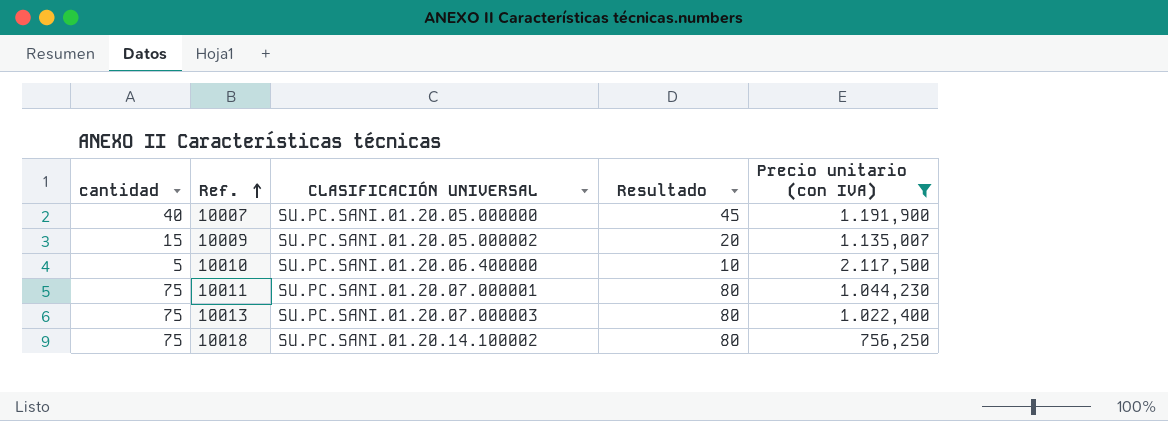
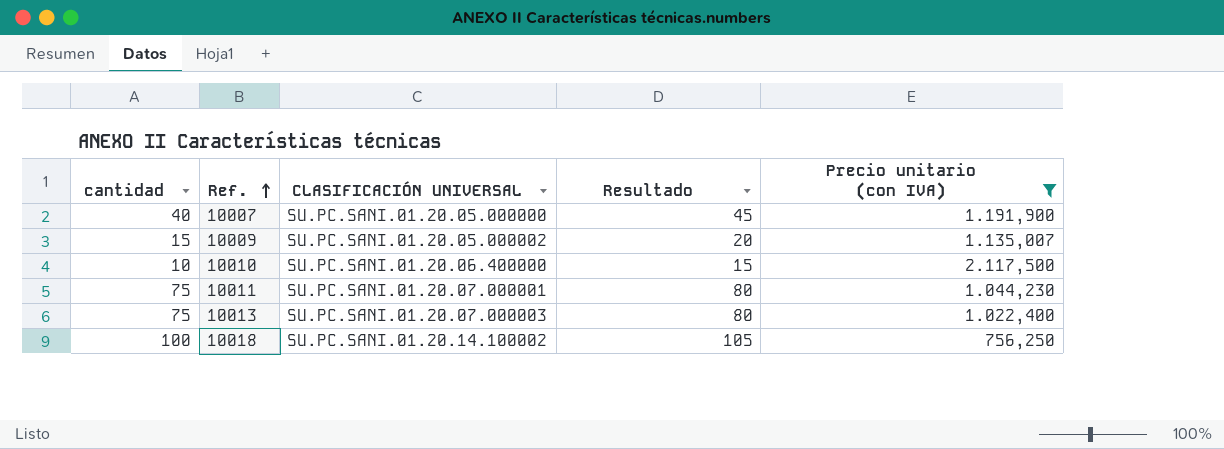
10010 | cantidad: 5 -> 10
10010 | Resultado: 10 -> 15
10018 | cantidad: 75 -> 100
10018 | Resultado: 80 -> 105

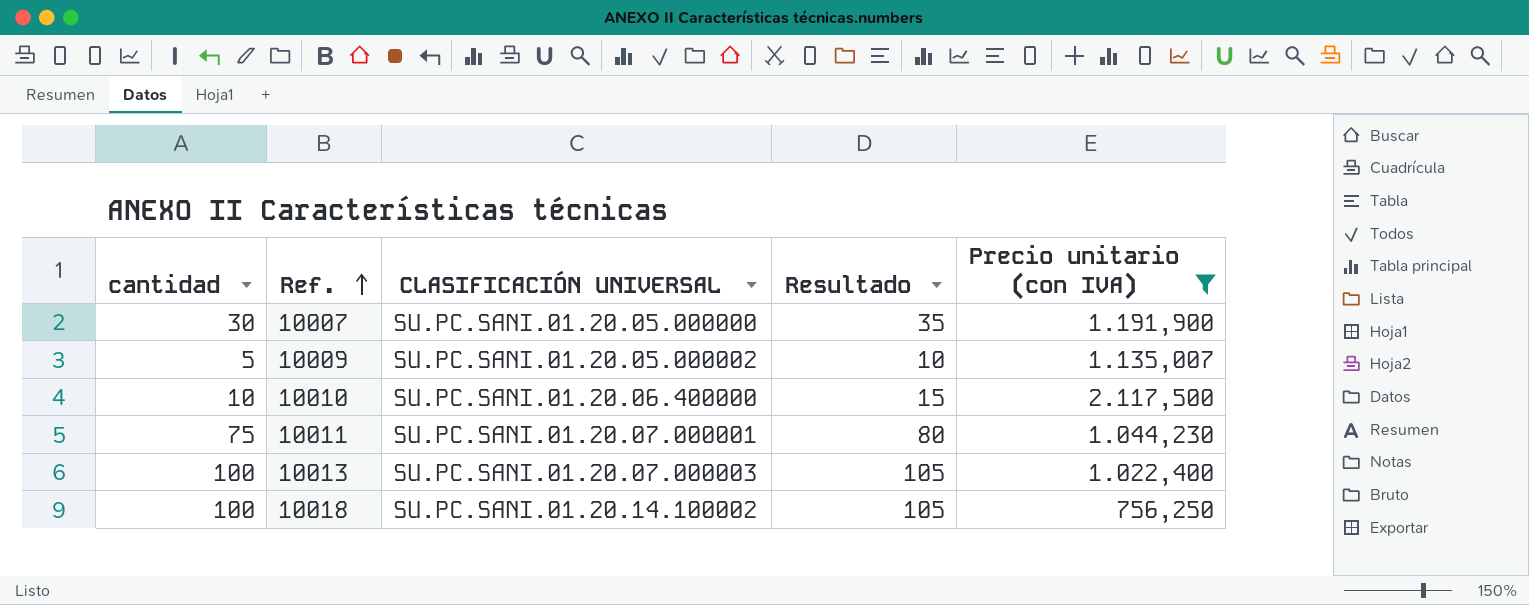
10007 | cantidad: 40 -> 30
10007 | Resultado: 45 -> 35
10009 | cantidad: 15 -> 5
10009 | Resultado: 20 -> 10
10013 | cantidad: 75 -> 100
10013 | Resultado: 80 -> 105

